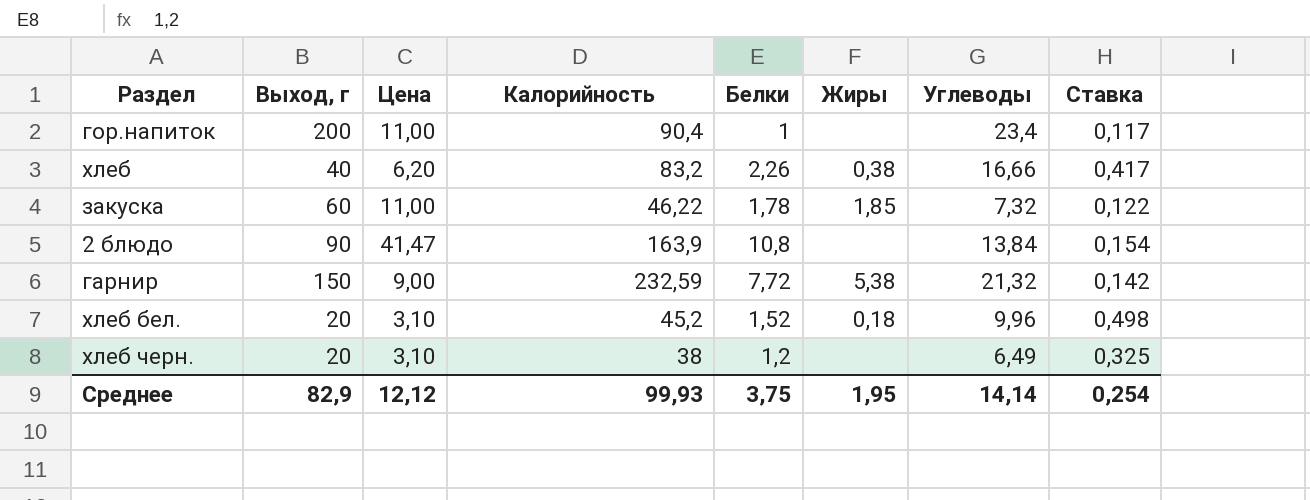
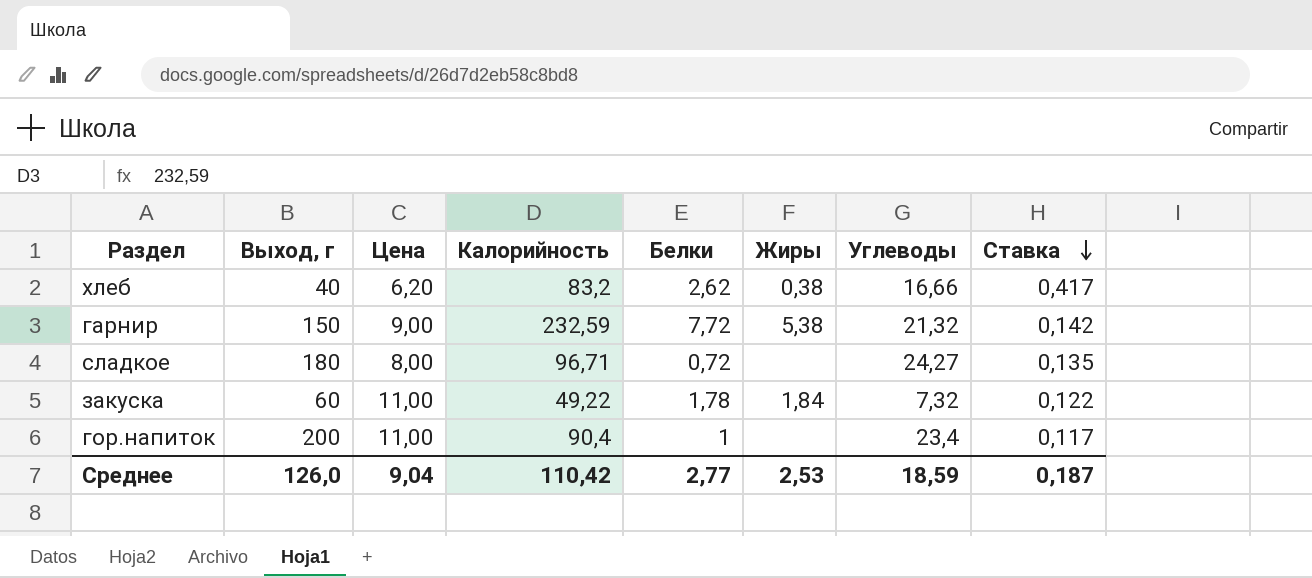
row order: none -> Ставка descending
row 2 блюдо: 90 | 41,47 | 163,9 | 10,8 | none | 13,84 | 0,154 -> none
row хлеб бел.: 20 | 3,10 | 45,2 | 1,52 | 0,18 | 9,96 | 0,498 -> none
row хлеб черн.: 20 | 3,10 | 38 | 1,2 | none | 6,49 | 0,325 -> none
хлеб | Белки: 2,26 -> 2,62
row сладкое: none -> 180 | 8,00 | 96,71 | 0,72 | none | 24,27 | 0,135
закуска | Калорийность: 46,22 -> 49,22
закуска | Жиры: 1,85 -> 1,84
Среднее | Выход, г: 82,9 -> 126,0
Среднее | Цена: 12,12 -> 9,04
Среднее | Калорийность: 99,93 -> 110,42
Среднее | Белки: 3,75 -> 2,77
Среднее | Жиры: 1,95 -> 2,53
Среднее | Углеводы: 14,14 -> 18,59
Среднее | Ставка: 0,254 -> 0,187

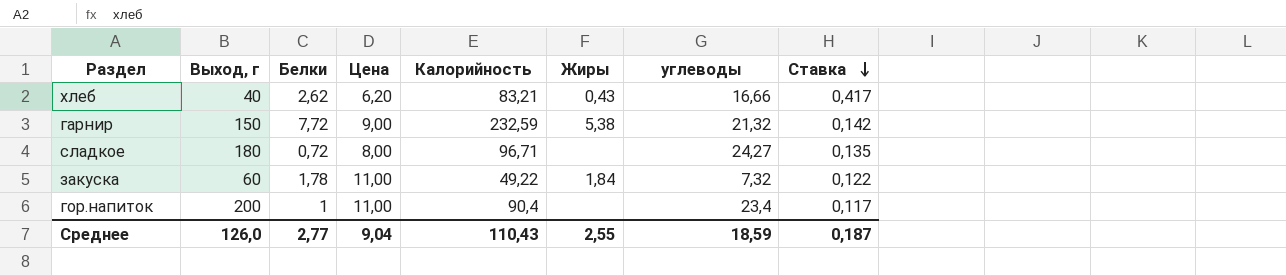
column Белки | position: 5 -> 3
column name: Углеводы -> углеводы
хлеб | Калорийность: 83,2 -> 83,21
хлеб | Жиры: 0,38 -> 0,43
Среднее | Калорийность: 110,42 -> 110,43
Среднее | Жиры: 2,53 -> 2,55

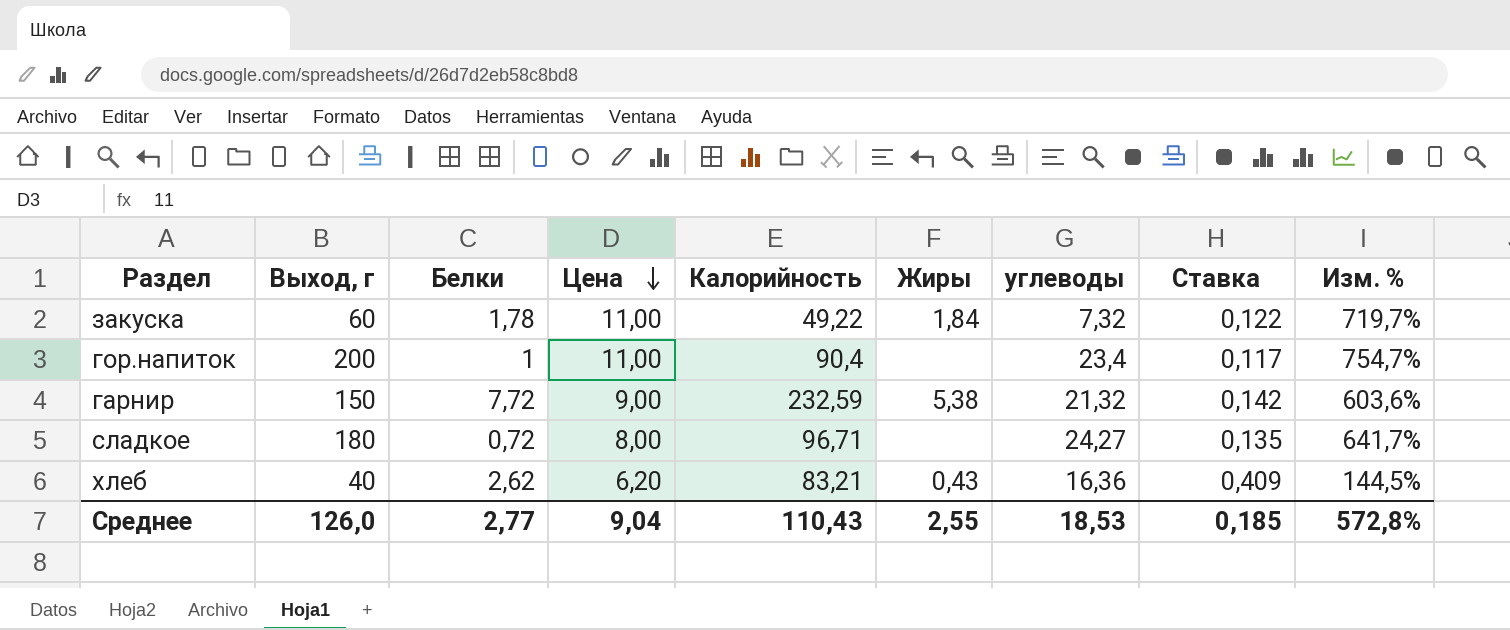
row order: Ставка descending -> Цена descending
column Изм. % | formula: none -> ([Выход, г] - [углеводы]) / [углеводы]
хлеб | углеводы: 16,66 -> 16,36
хлеб | Ставка: 0,417 -> 0,409
Среднее | углеводы: 18,59 -> 18,53
Среднее | Ставка: 0,187 -> 0,185

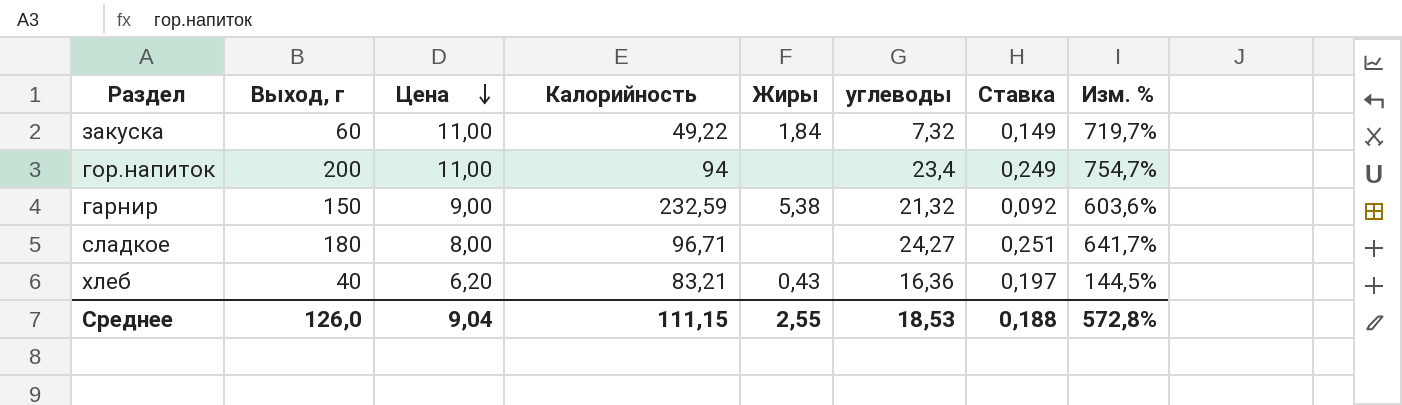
column Белки | position: 3 -> none
column Ставка | formula: [углеводы] / [Выход, г] -> [углеводы] / [Калорийность]
гор.напиток | Калорийность: 90,4 -> 94
Среднее | Калорийность: 110,43 -> 111,15
Среднее | Ставка: 0,185 -> 0,188

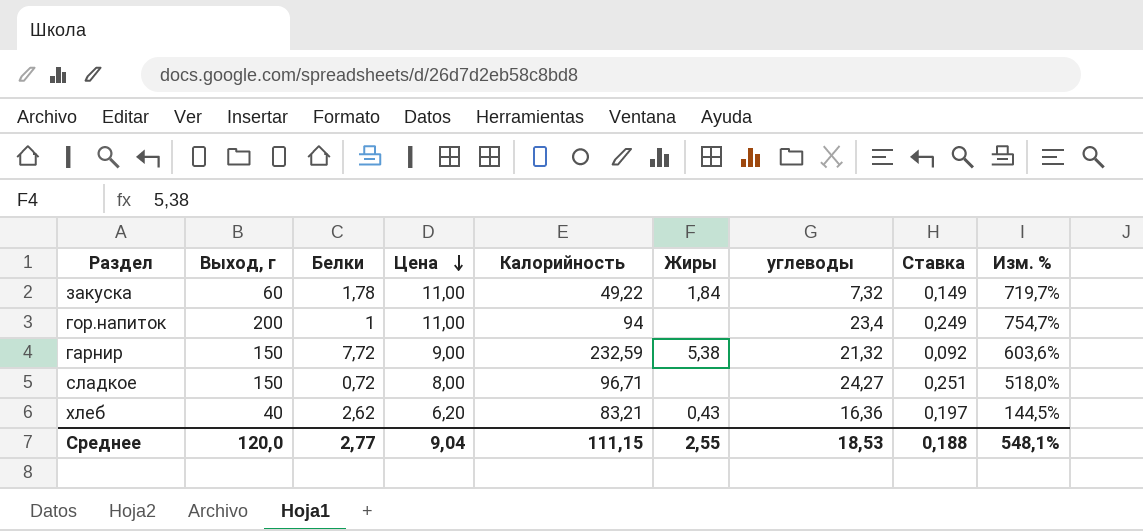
column Белки | position: none -> 3
сладкое | Выход, г: 180 -> 150
сладкое | Изм. %: 641,7% -> 518,0%
Среднее | Выход, г: 126,0 -> 120,0
Среднее | Изм. %: 572,8% -> 548,1%

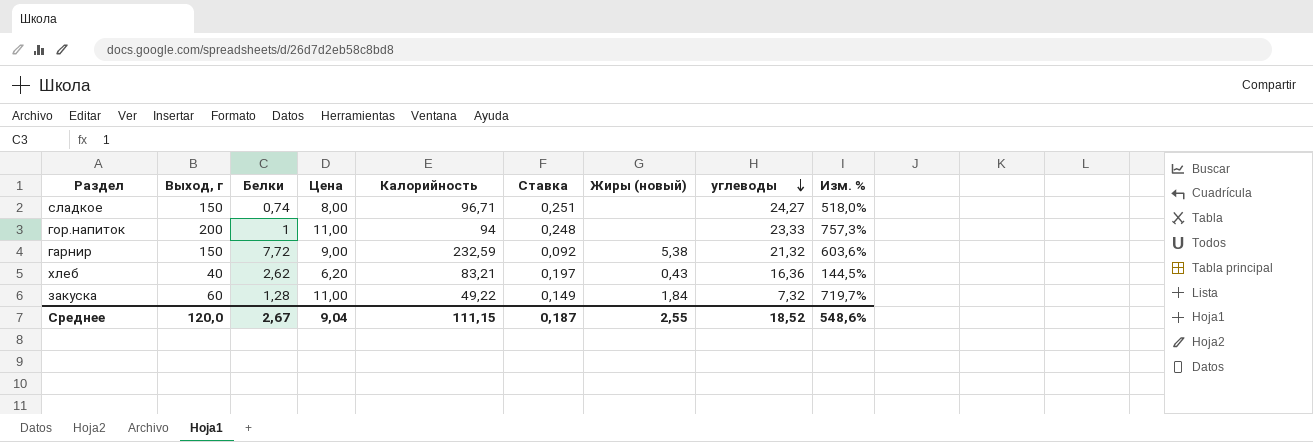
row order: Цена descending -> углеводы descending
column Ставка | position: 8 -> 6
column name: Жиры -> Жиры (новый)
сладкое | Белки: 0,72 -> 0,74
гор.напиток | Ставка: 0,249 -> 0,248
гор.напиток | углеводы: 23,4 -> 23,33
гор.напиток | Изм. %: 754,7% -> 757,3%
закуска | Белки: 1,78 -> 1,28
Среднее | Белки: 2,77 -> 2,67
Среднее | Ставка: 0,188 -> 0,187
Среднее | углеводы: 18,53 -> 18,52
Среднее | Изм. %: 548,1% -> 548,6%

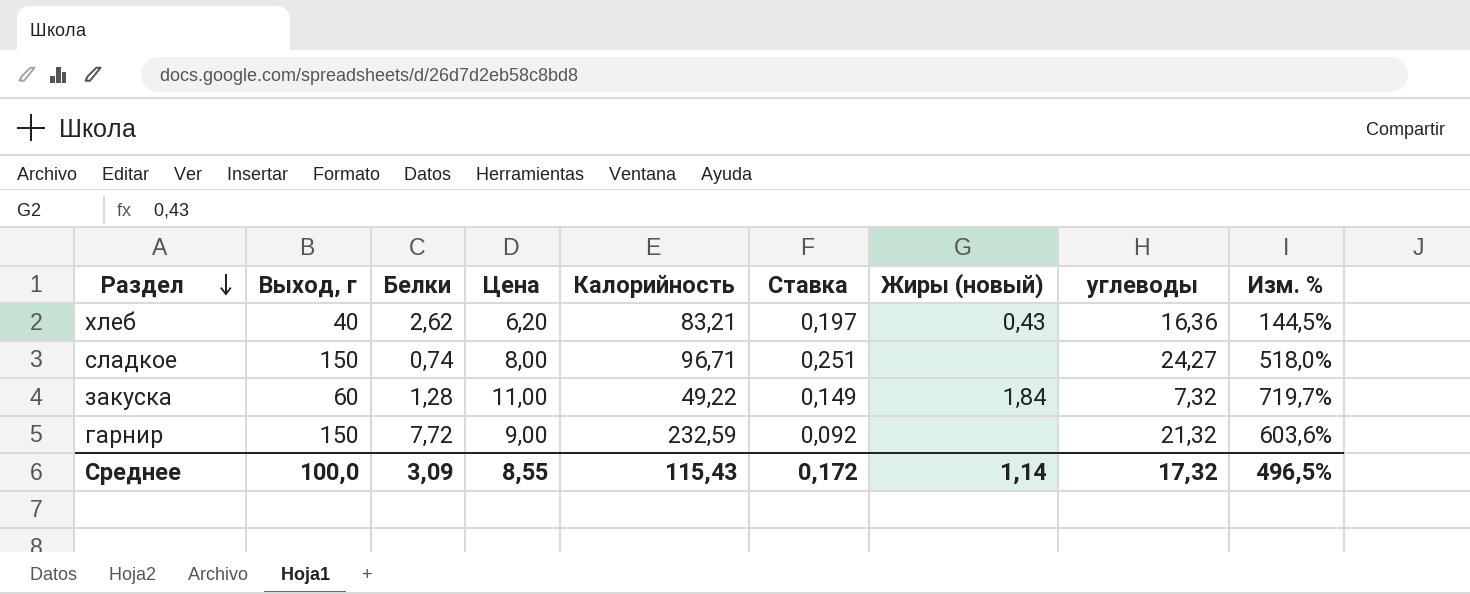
row order: углеводы descending -> Раздел descending
row гор.напиток: 200 | 1 | 11,00 | 94 | 0,248 | none | 23,33 | 757,3% -> none
гарнир | Жиры (новый): 5,38 -> none
Среднее | Выход, г: 120,0 -> 100,0
Среднее | Белки: 2,67 -> 3,09
Среднее | Цена: 9,04 -> 8,55
Среднее | Калорийность: 111,15 -> 115,43
Среднее | Ставка: 0,187 -> 0,172
Среднее | Жиры (новый): 2,55 -> 1,14
Среднее | углеводы: 18,52 -> 17,32
Среднее | Изм. %: 548,6% -> 496,5%

